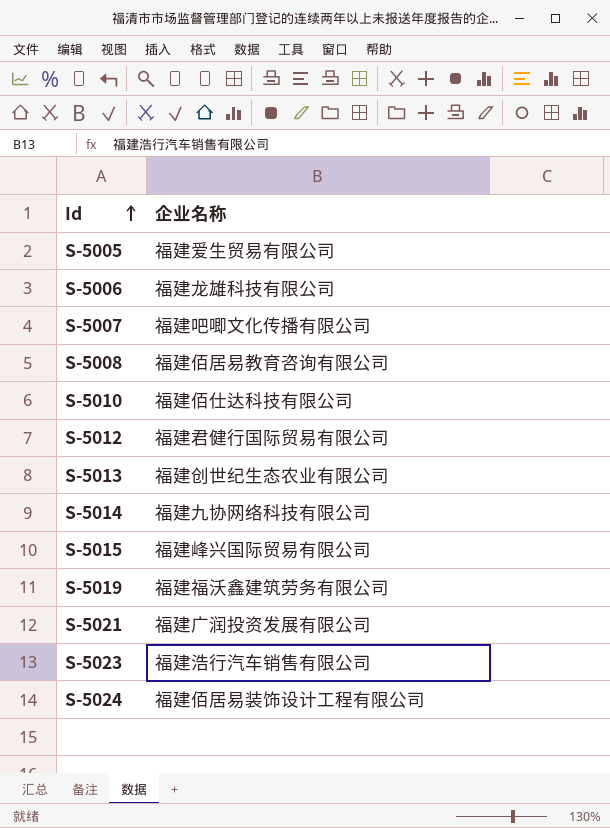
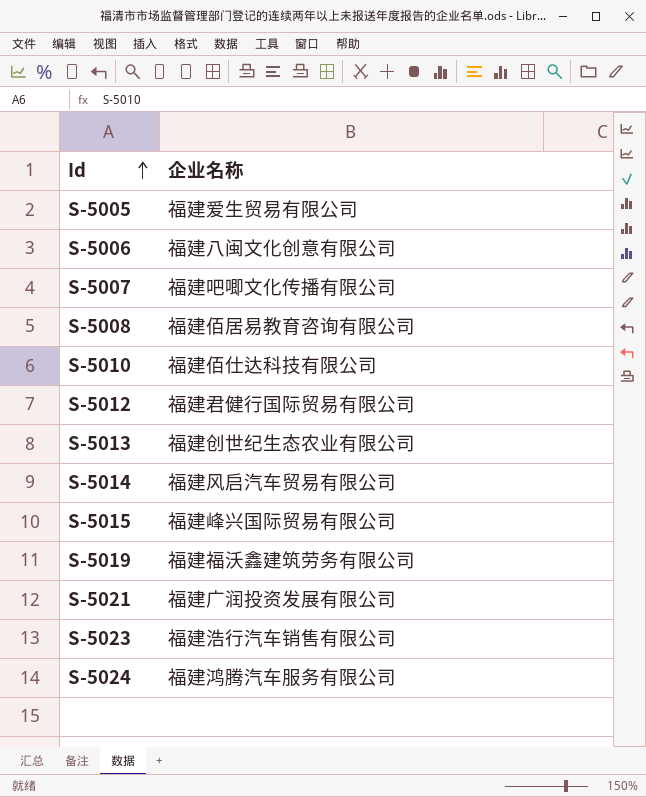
S-5006 | 企业名称: 福建龙雄科技有限公司 -> 福建八闽文化创意有限公司
S-5014 | 企业名称: 福建九协网络科技有限公司 -> 福建风启汽车贸易有限公司
S-5024 | 企业名称: 福建佰居易装饰设计工程有限公司 -> 福建鸿腾汽车服务有限公司

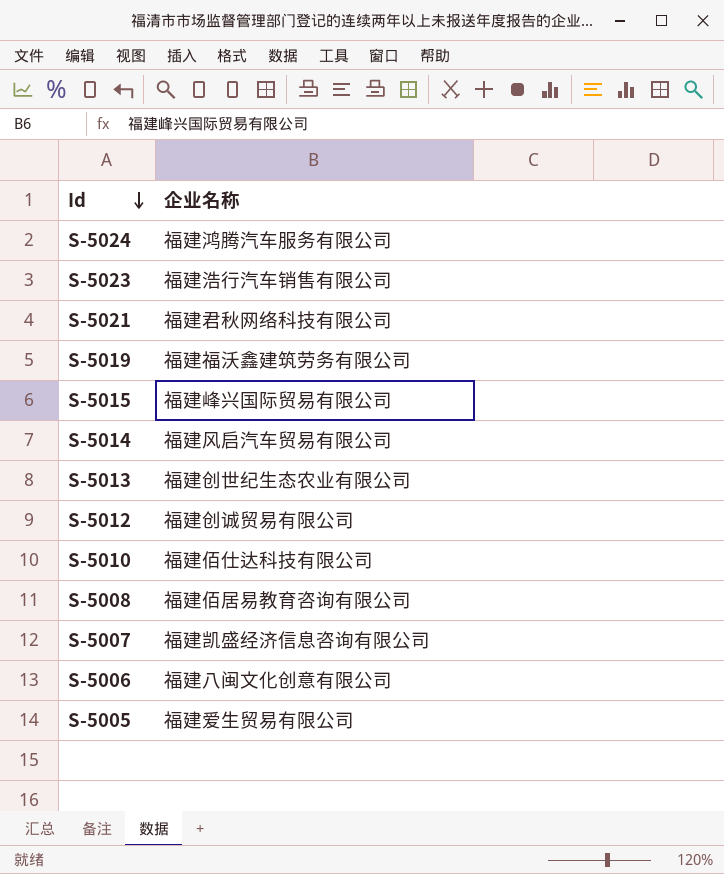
row order: Id ascending -> Id descending
S-5021 | 企业名称: 福建广润投资发展有限公司 -> 福建君秋网络科技有限公司
S-5012 | 企业名称: 福建君健行国际贸易有限公司 -> 福建创诚贸易有限公司
S-5007 | 企业名称: 福建吧唧文化传播有限公司 -> 福建凯盛经济信息咨询有限公司

